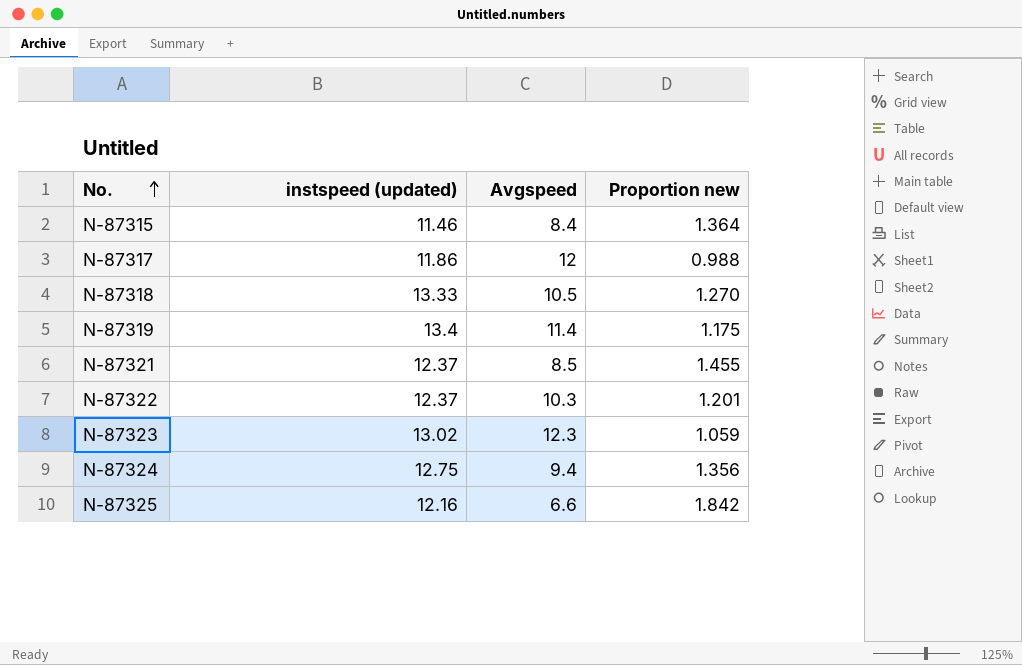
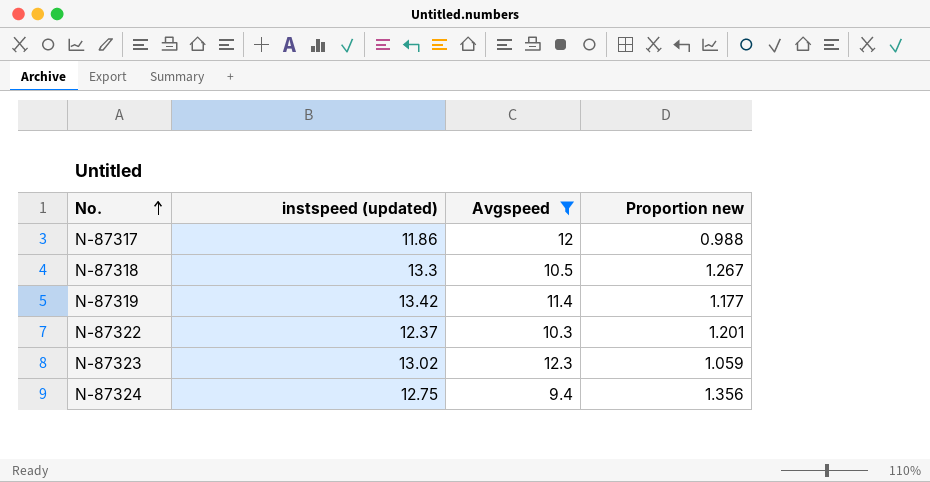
filter: none -> Avgspeed >= 9.4
N-87318 | instspeed (updated): 13.33 -> 13.3
N-87318 | Proportion new: 1.270 -> 1.267
N-87319 | instspeed (updated): 13.4 -> 13.42
N-87319 | Proportion new: 1.175 -> 1.177

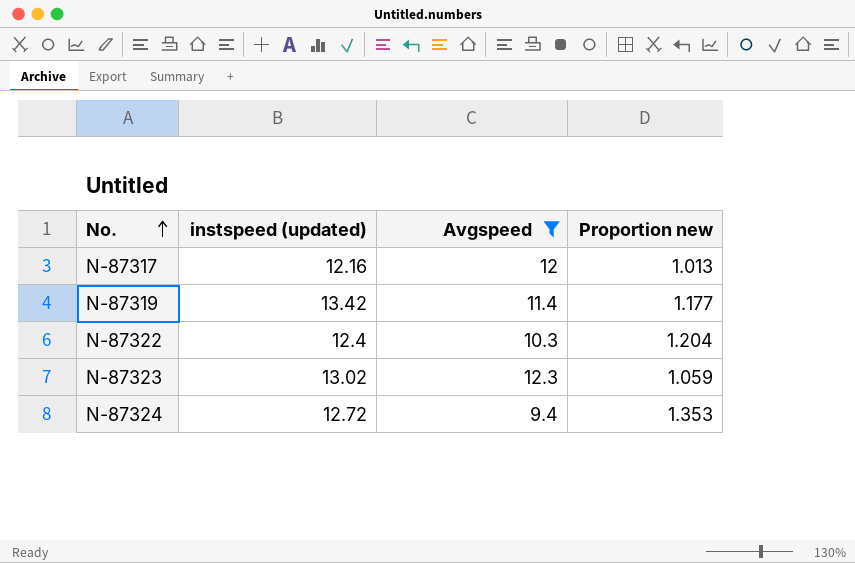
row N-87318: 13.3 | 10.5 | 1.267 -> none
N-87317 | instspeed (updated): 11.86 -> 12.16
N-87317 | Proportion new: 0.988 -> 1.013
N-87322 | instspeed (updated): 12.37 -> 12.4
N-87322 | Proportion new: 1.201 -> 1.204
N-87324 | instspeed (updated): 12.75 -> 12.72
N-87324 | Proportion new: 1.356 -> 1.353

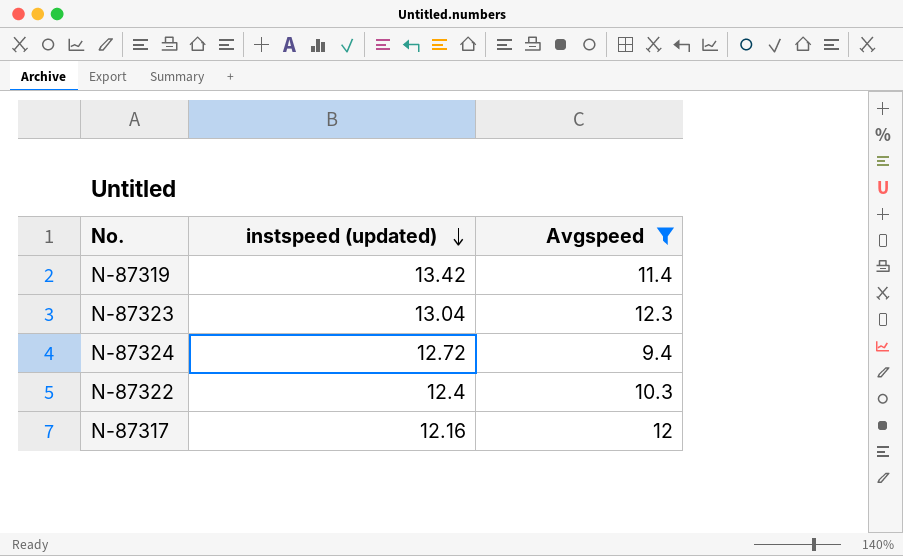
row order: No. ascending -> instspeed (updated) descending
column Proportion new | formula: [instspeed (updated)] / [Avgspeed] -> none
N-87323 | instspeed (updated): 13.02 -> 13.04

